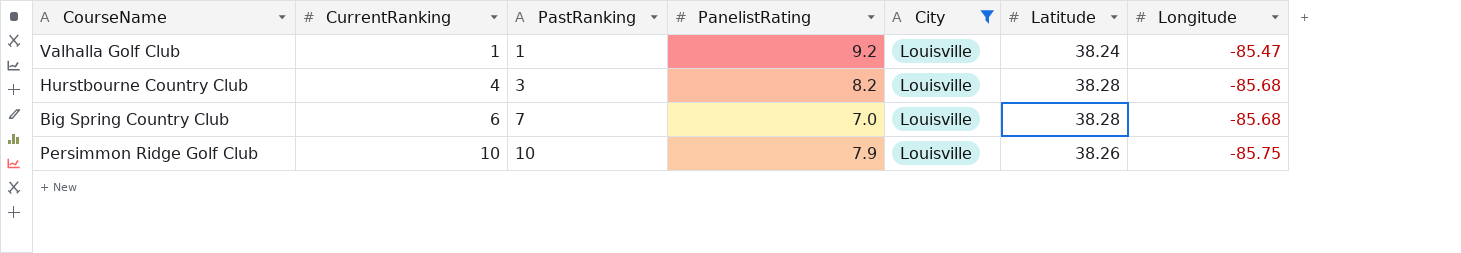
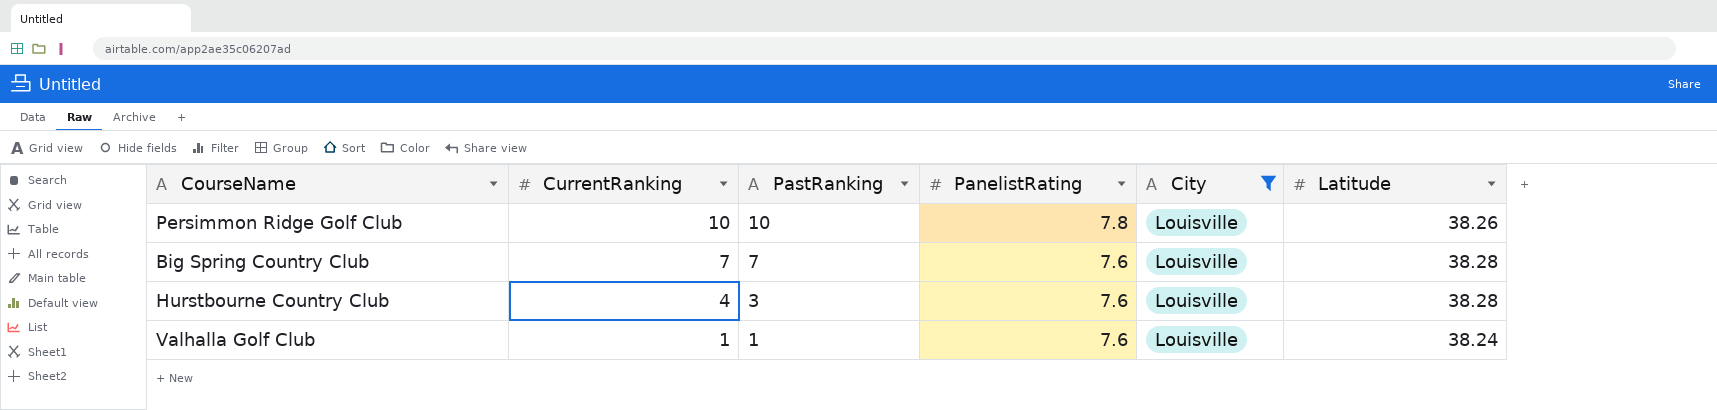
row order: CurrentRanking ascending -> CurrentRanking descending
column Longitude | position: 7 -> none
Persimmon Ridge Golf Club | PanelistRating: 7.9 -> 7.8
Big Spring Country Club | CurrentRanking: 6 -> 7
Big Spring Country Club | PanelistRating: 7.0 -> 7.6
Hurstbourne Country Club | PanelistRating: 8.2 -> 7.6
Valhalla Golf Club | PanelistRating: 9.2 -> 7.6

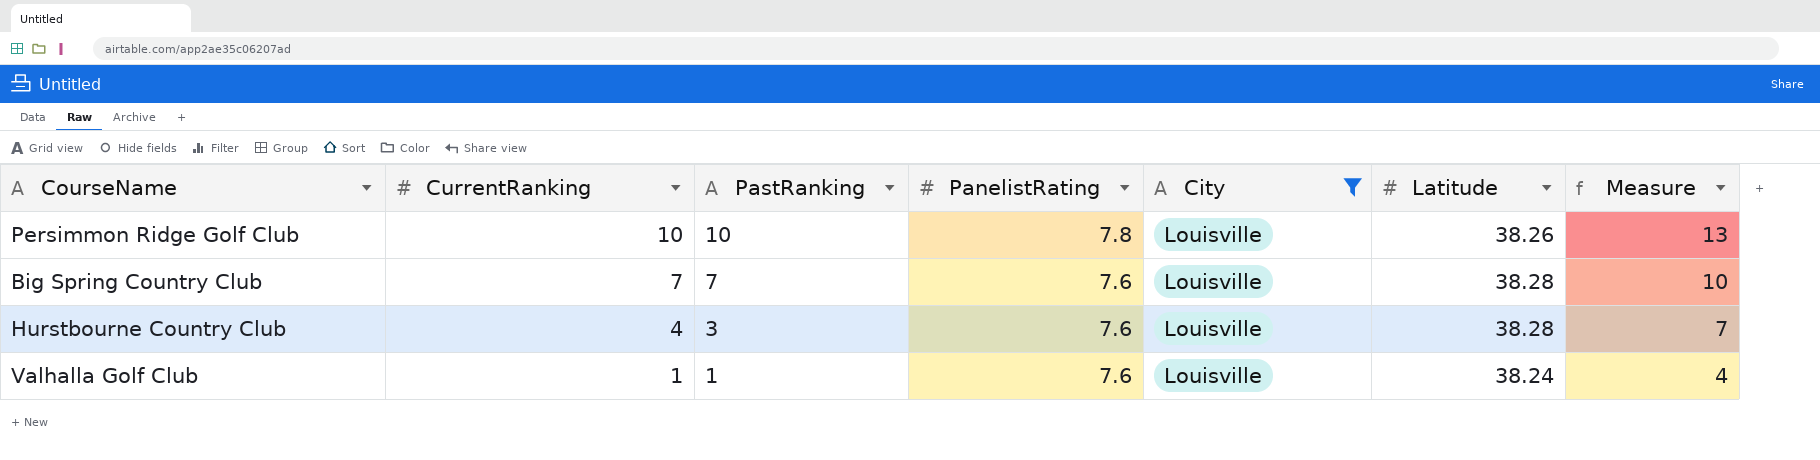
column Measure | formula: none -> [CurrentRanking] + 3

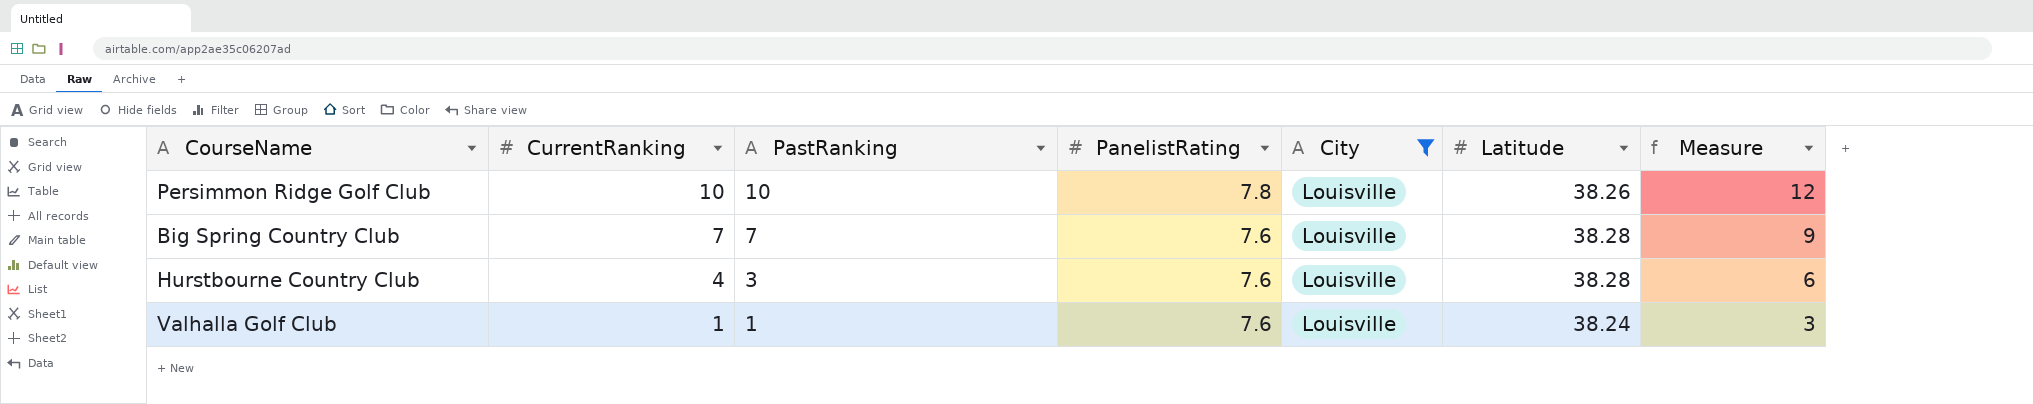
column Measure | formula: [CurrentRanking] + 3 -> [CurrentRanking] + 2

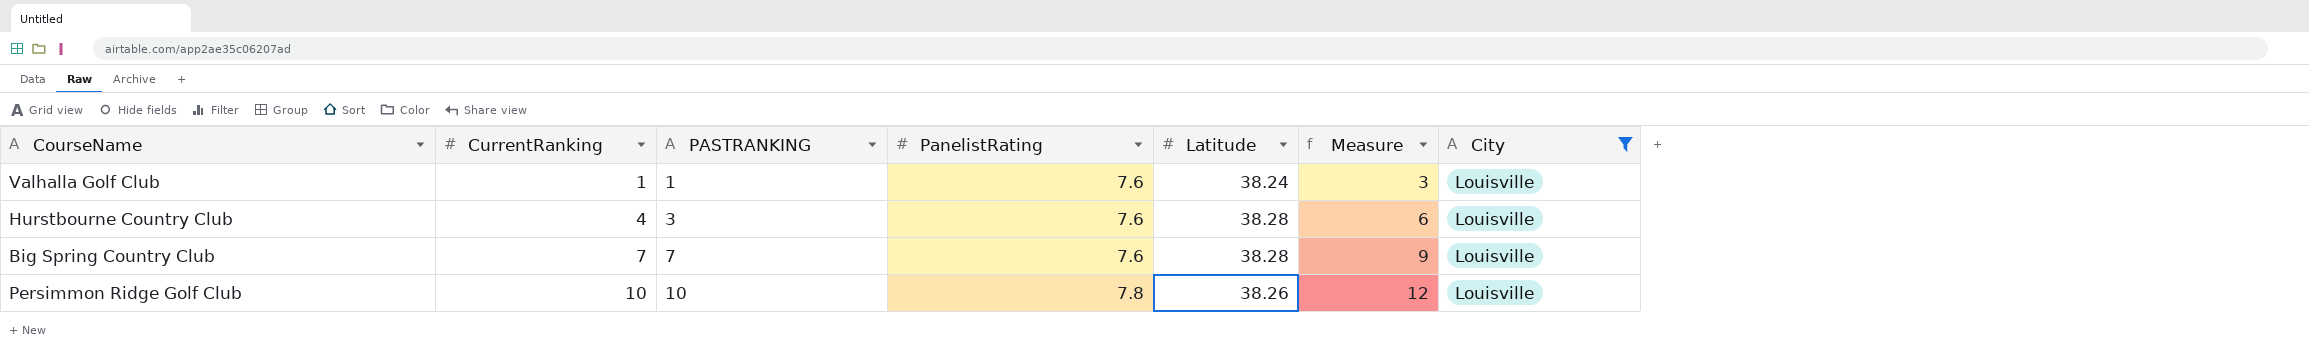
row order: CurrentRanking descending -> CurrentRanking ascending
column name: PastRanking -> PASTRANKING
column City | position: 5 -> 7

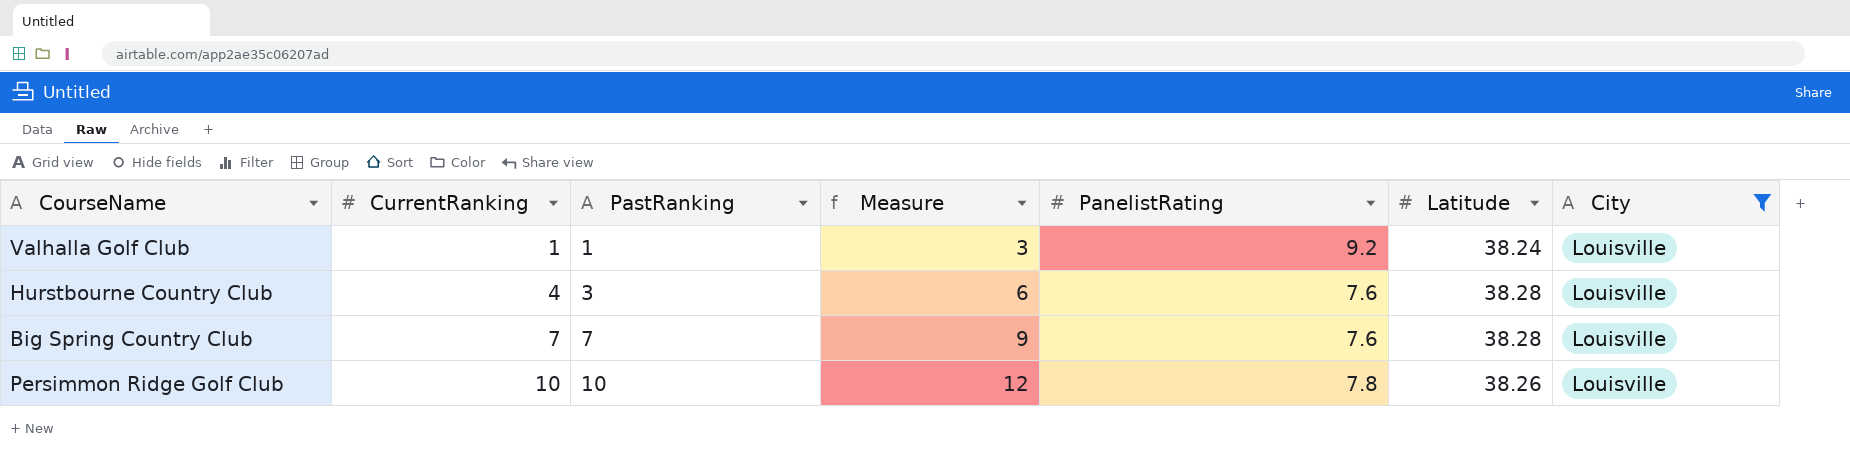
column name: PASTRANKING -> PastRanking
column Measure | position: 6 -> 4
Valhalla Golf Club | PanelistRating: 7.6 -> 9.2

